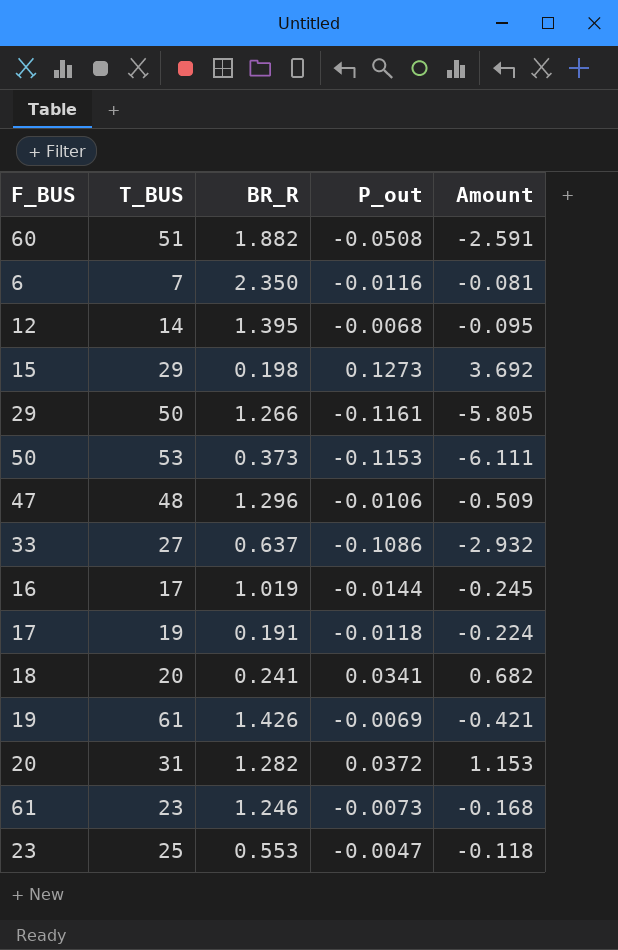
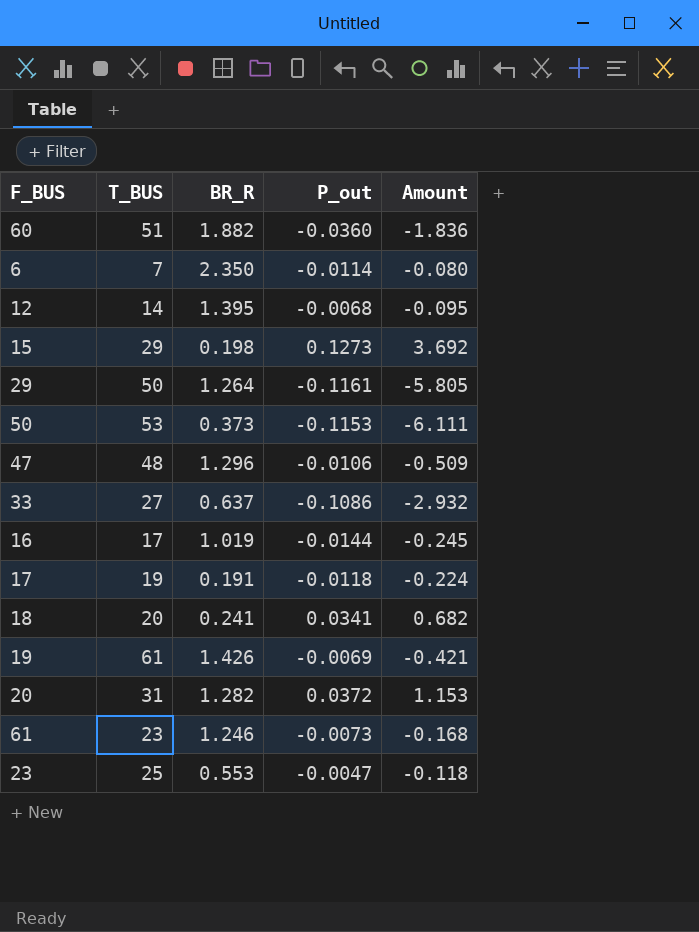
60 | P_out: -0.0508 -> -0.0360
60 | Amount: -2.591 -> -1.836
6 | P_out: -0.0116 -> -0.0114
6 | Amount: -0.081 -> -0.080
29 | BR_R: 1.266 -> 1.264

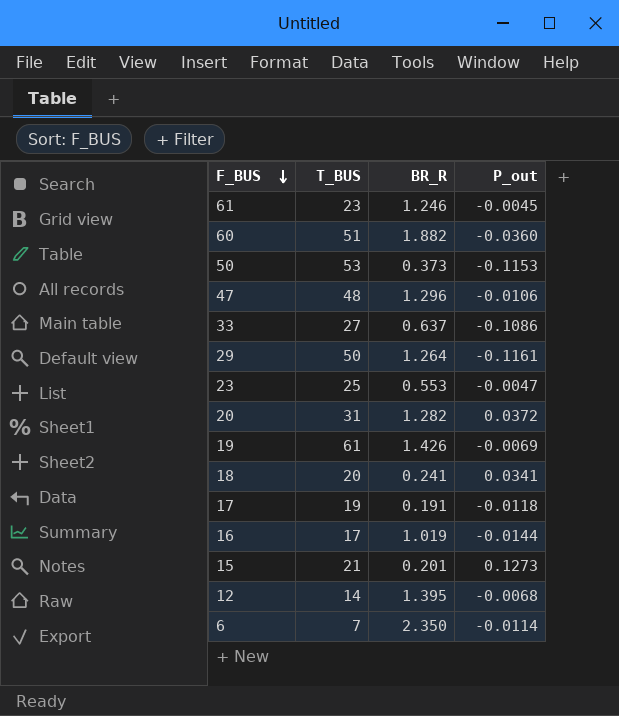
row order: none -> F_BUS descending
column Amount | formula: [T_BUS] * [P_out] -> none
61 | P_out: -0.0073 -> -0.0045
15 | T_BUS: 29 -> 21
15 | BR_R: 0.198 -> 0.201

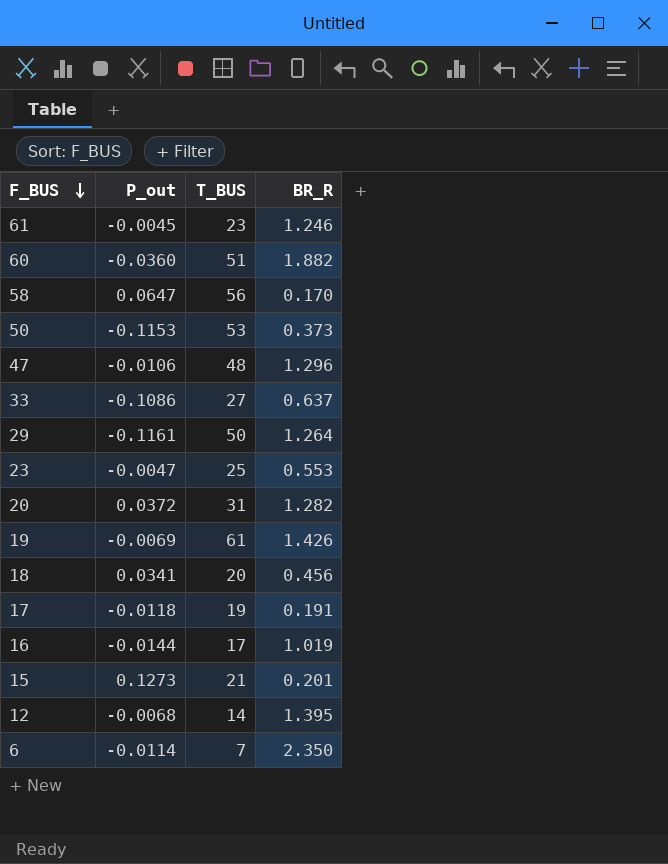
column P_out | position: 4 -> 2
row 58: none -> 0.0647 | 56 | 0.170
18 | BR_R: 0.241 -> 0.456

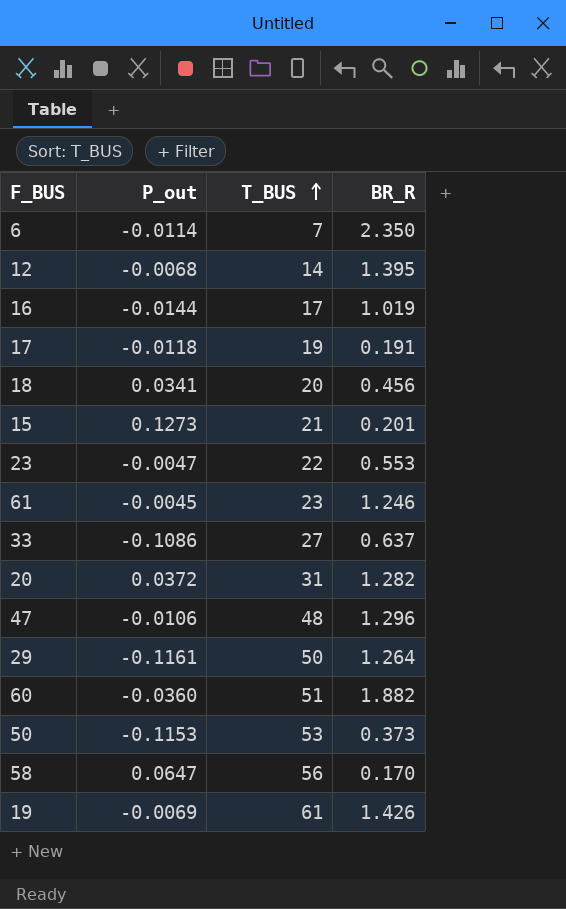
row order: F_BUS descending -> T_BUS ascending
23 | T_BUS: 25 -> 22

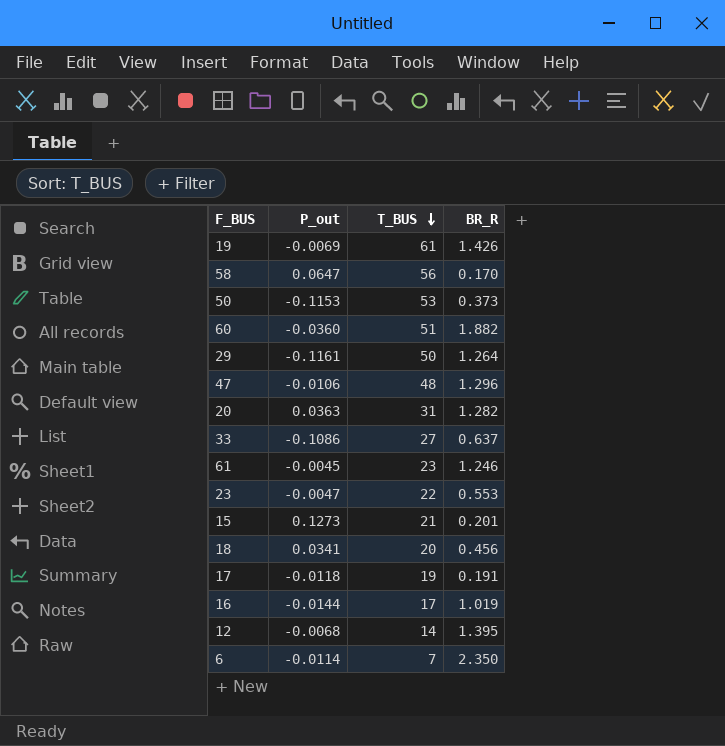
row order: T_BUS ascending -> T_BUS descending
20 | P_out: 0.0372 -> 0.0363

